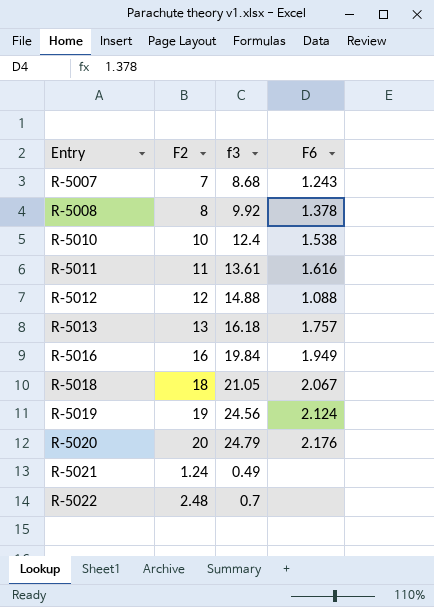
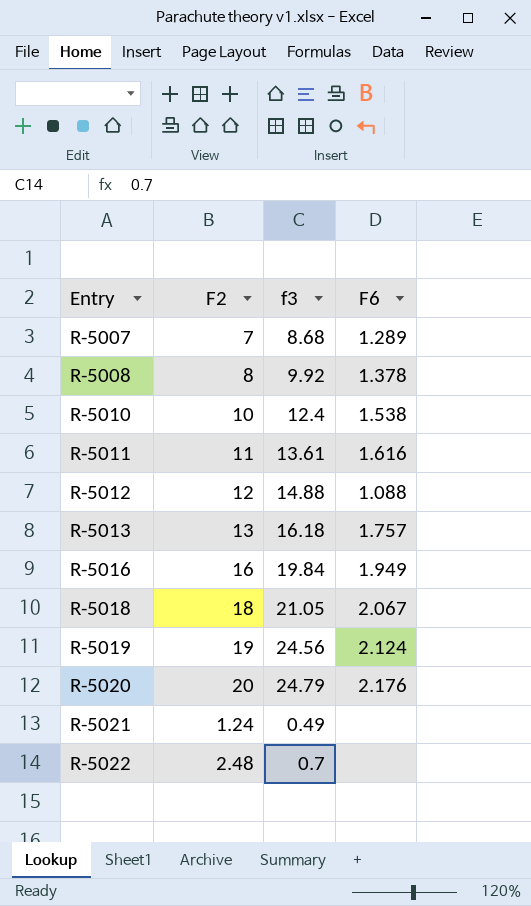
R-5007 | F6: 1.243 -> 1.289

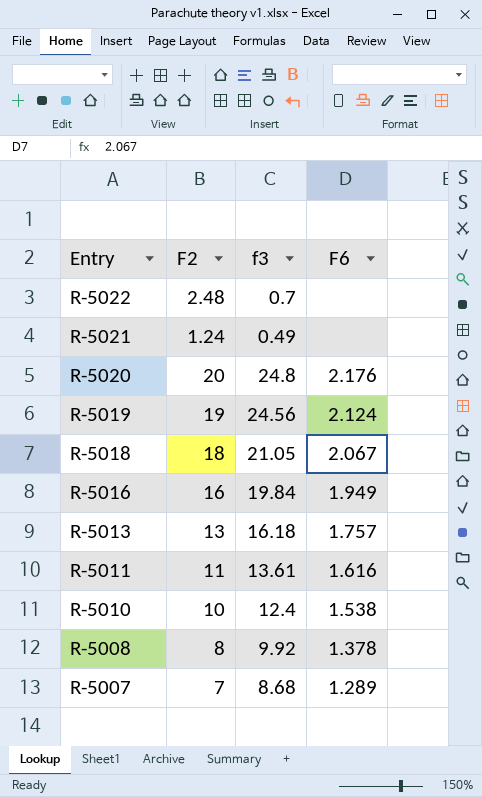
row order: Entry ascending -> Entry descending
row R-5012: 12 | 14.88 | 1.088 -> none
R-5020 | f3: 24.79 -> 24.8

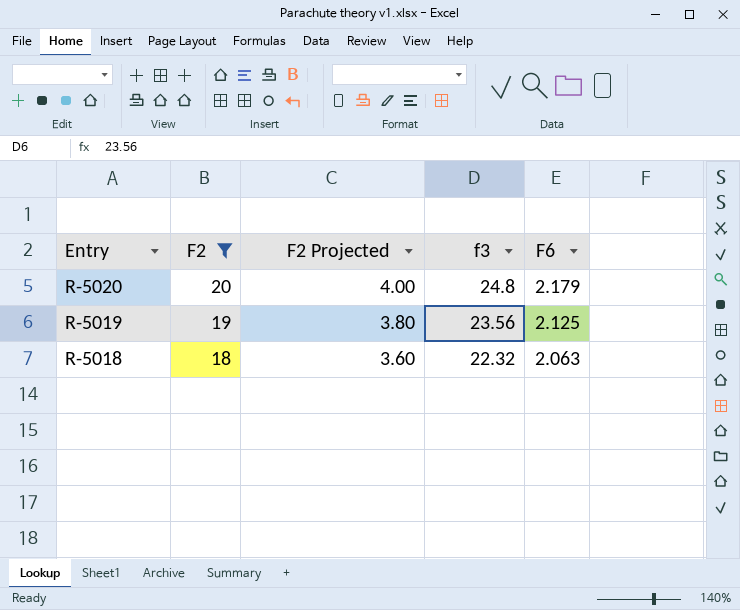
filter: none -> F2 >= 18
column F2 Projected | formula: none -> [F2] * 0.2
R-5020 | F6: 2.176 -> 2.179
R-5019 | f3: 24.56 -> 23.56
R-5019 | F6: 2.124 -> 2.125
R-5018 | f3: 21.05 -> 22.32
R-5018 | F6: 2.067 -> 2.063

